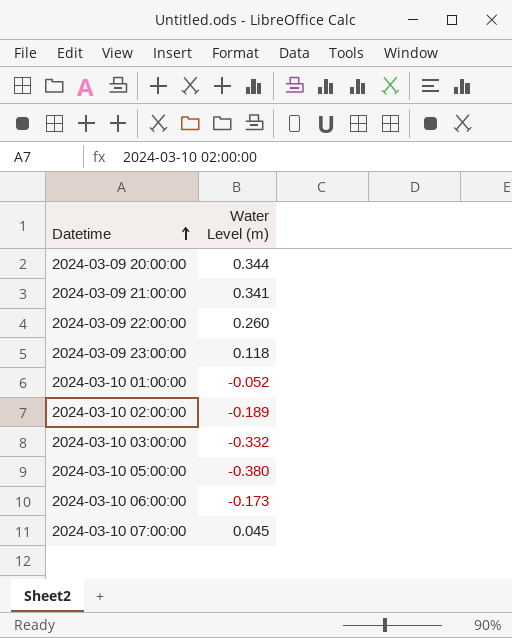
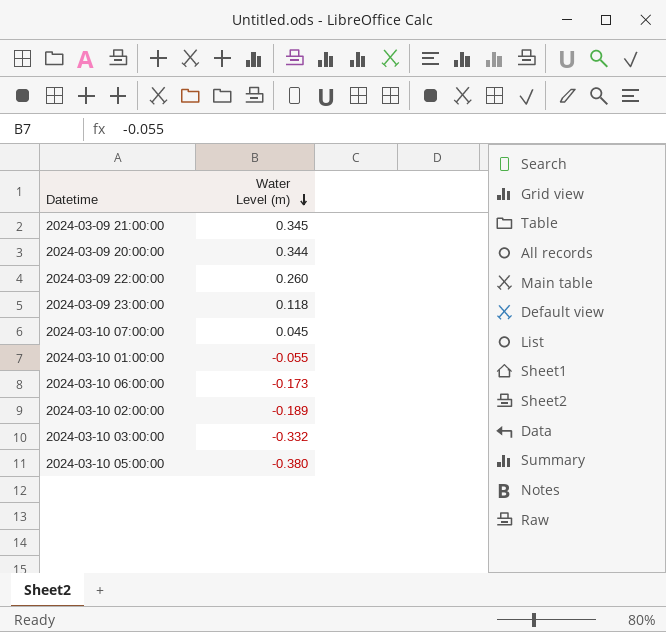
row order: Datetime ascending -> Water Level (m) descending
2024-03-09 21:00:00 | Water Level (m): 0.341 -> 0.345
2024-03-10 01:00:00 | Water Level (m): -0.052 -> -0.055

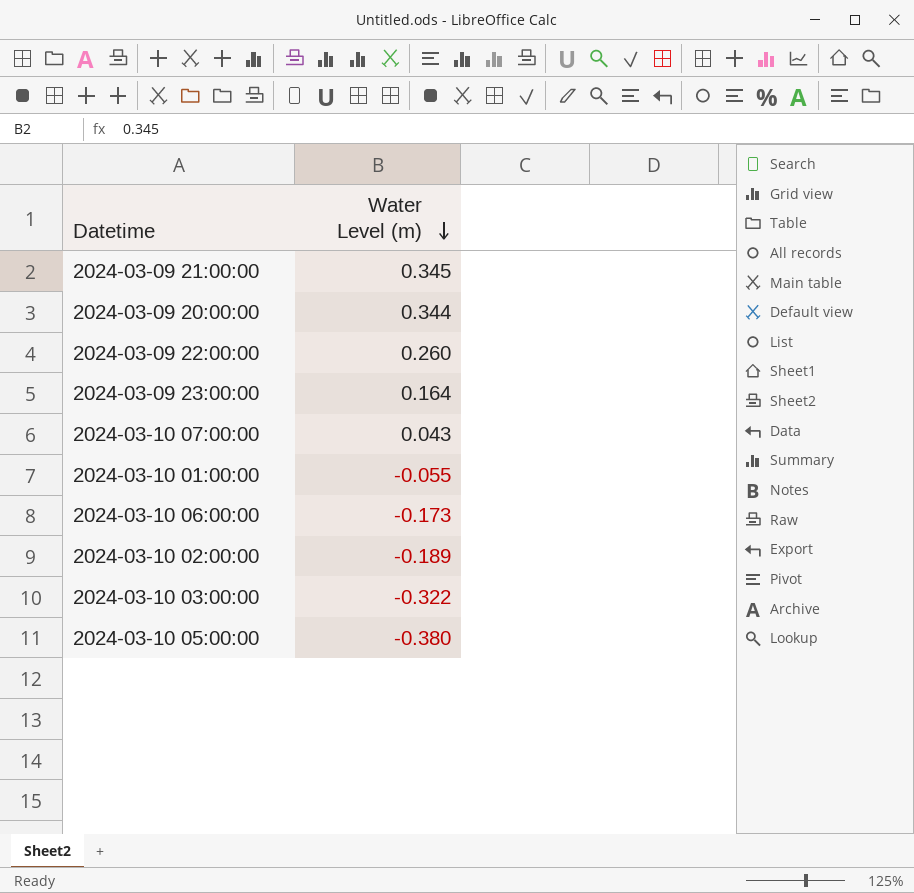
2024-03-09 23:00:00 | Water Level (m): 0.118 -> 0.164
2024-03-10 07:00:00 | Water Level (m): 0.045 -> 0.043
2024-03-10 03:00:00 | Water Level (m): -0.332 -> -0.322

